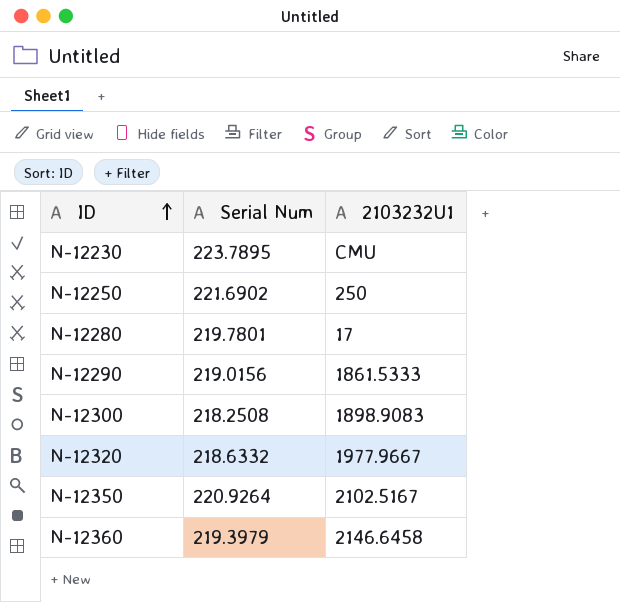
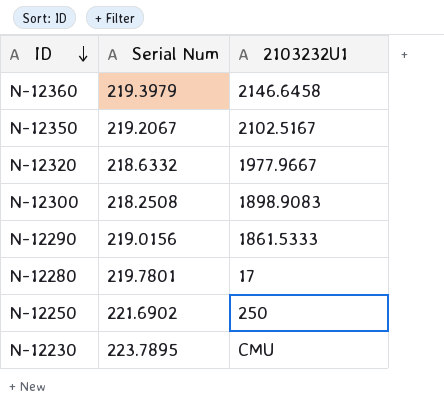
row order: ID ascending -> ID descending
N-12350 | Serial Num: 220.9264 -> 219.2067

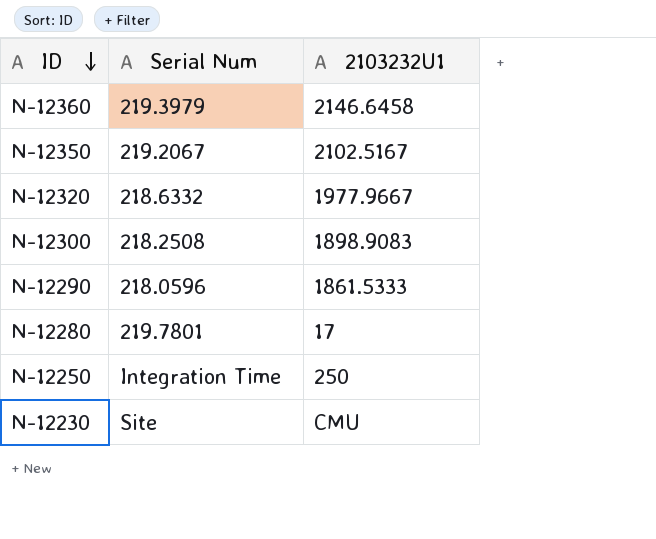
N-12290 | Serial Num: 219.0156 -> 218.0596
N-12250 | Serial Num: 221.6902 -> Integration Time
N-12230 | Serial Num: 223.7895 -> Site

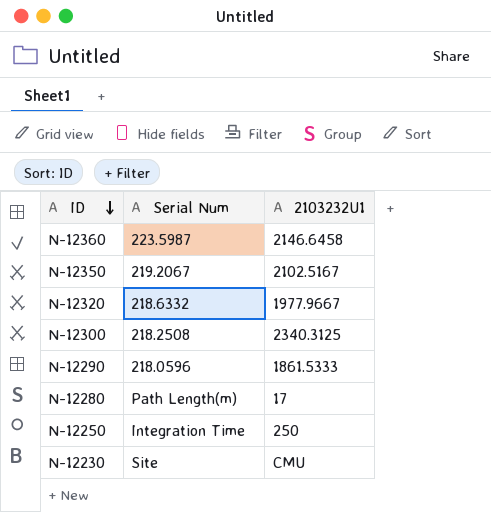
N-12360 | Serial Num: 219.3979 -> 223.5987
N-12300 | 2103232U1: 1898.9083 -> 2340.3125
N-12280 | Serial Num: 219.7801 -> Path Length(m)

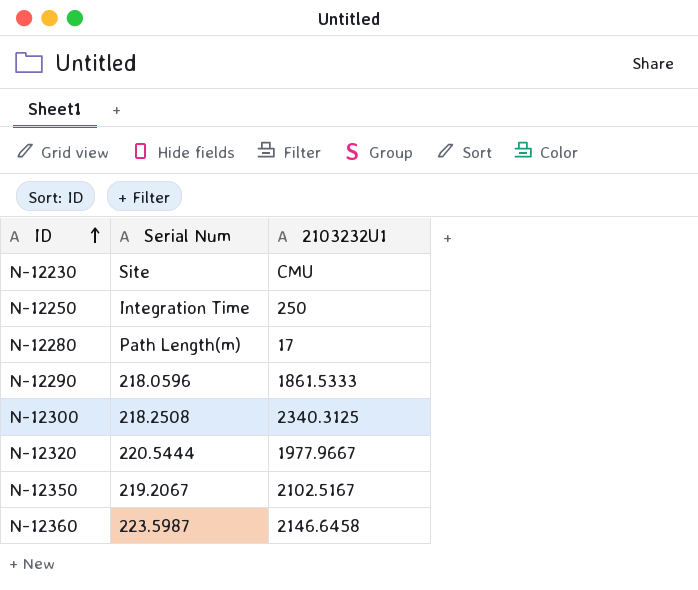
row order: ID descending -> ID ascending
N-12320 | Serial Num: 218.6332 -> 220.5444

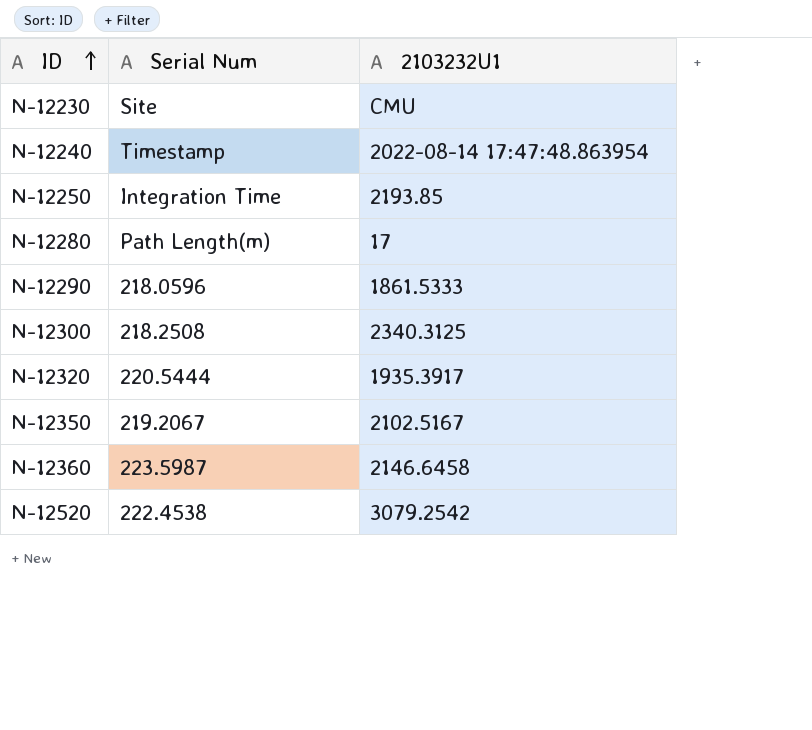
row N-12240: none -> Timestamp | 2022-08-14 17:47:48.863954
N-12250 | 2103232U1: 250 -> 2193.85
N-12320 | 2103232U1: 1977.9667 -> 1935.3917
row N-12520: none -> 222.4538 | 3079.2542

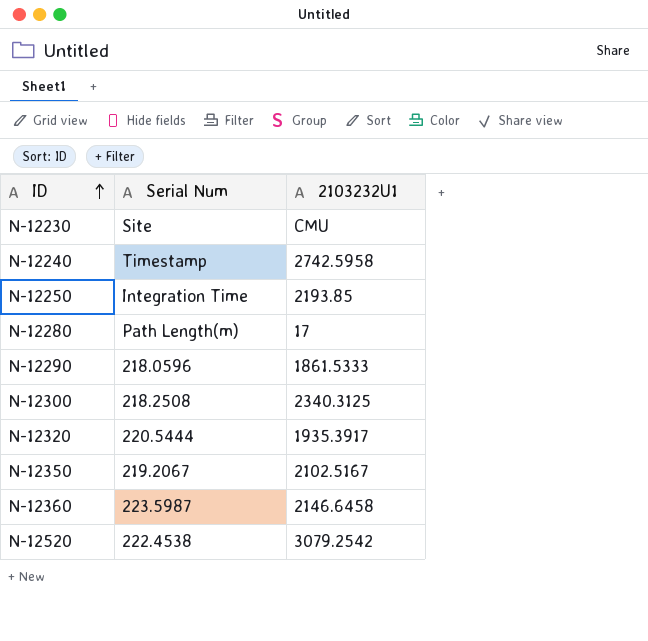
N-12240 | 2103232U1: 2022-08-14 17:47:48.863954 -> 2742.5958

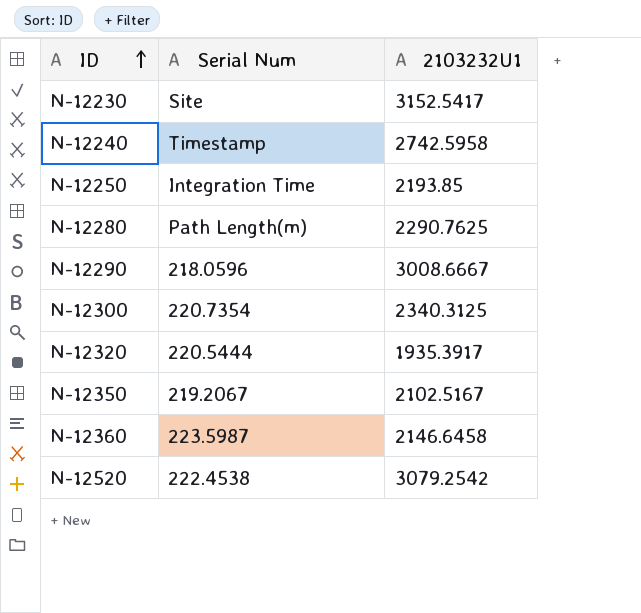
N-12230 | 2103232U1: CMU -> 3152.5417
N-12280 | 2103232U1: 17 -> 2290.7625
N-12290 | 2103232U1: 1861.5333 -> 3008.6667
N-12300 | Serial Num: 218.2508 -> 220.7354

